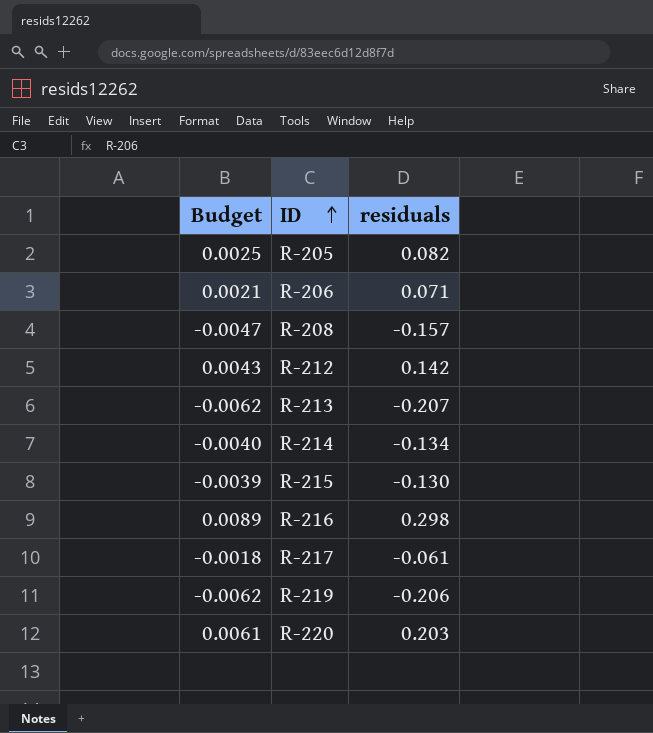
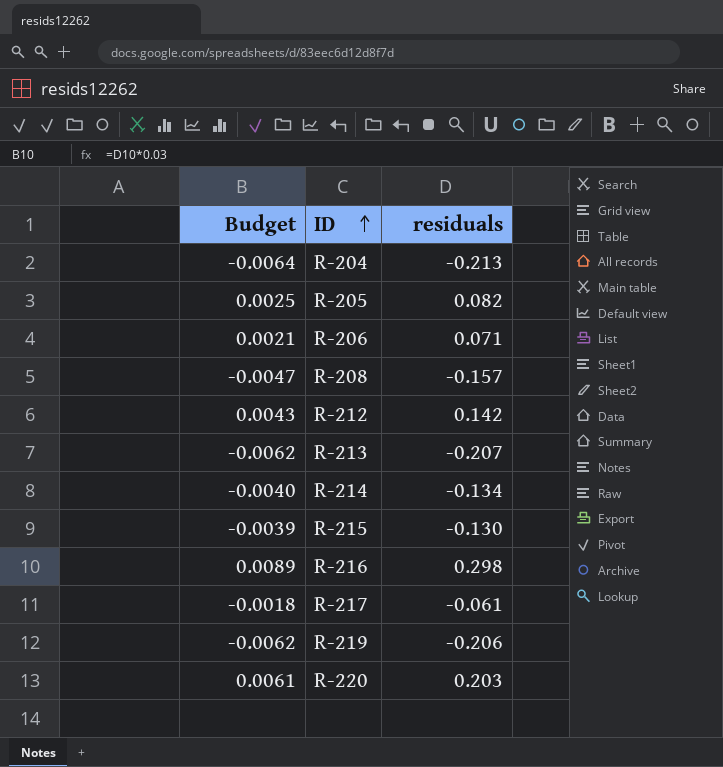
row R-204: none -> -0.0064 | -0.213

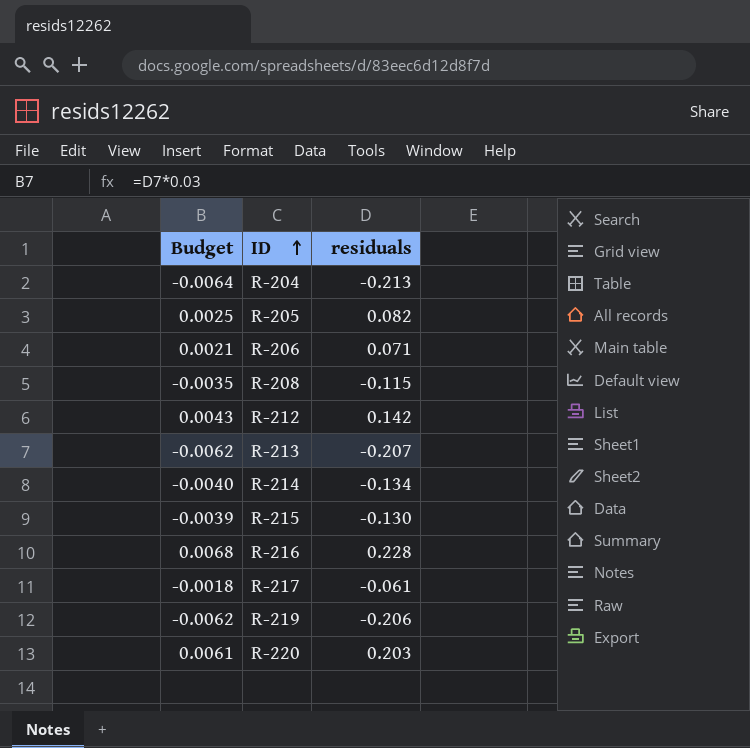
R-208 | Budget: -0.0047 -> -0.0035
R-208 | residuals: -0.157 -> -0.115
R-216 | Budget: 0.0089 -> 0.0068
R-216 | residuals: 0.298 -> 0.228

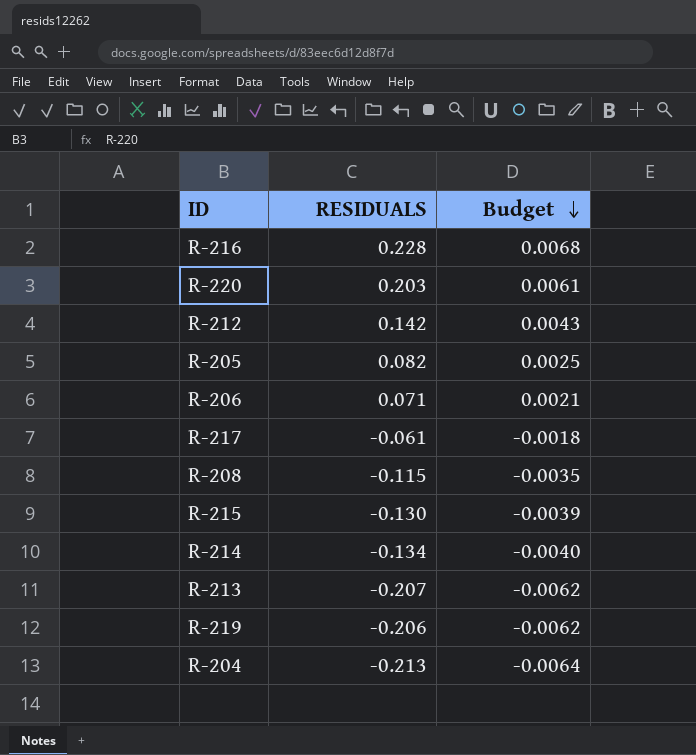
row order: ID ascending -> Budget descending
column name: residuals -> RESIDUALS
column Budget | position: 1 -> 3

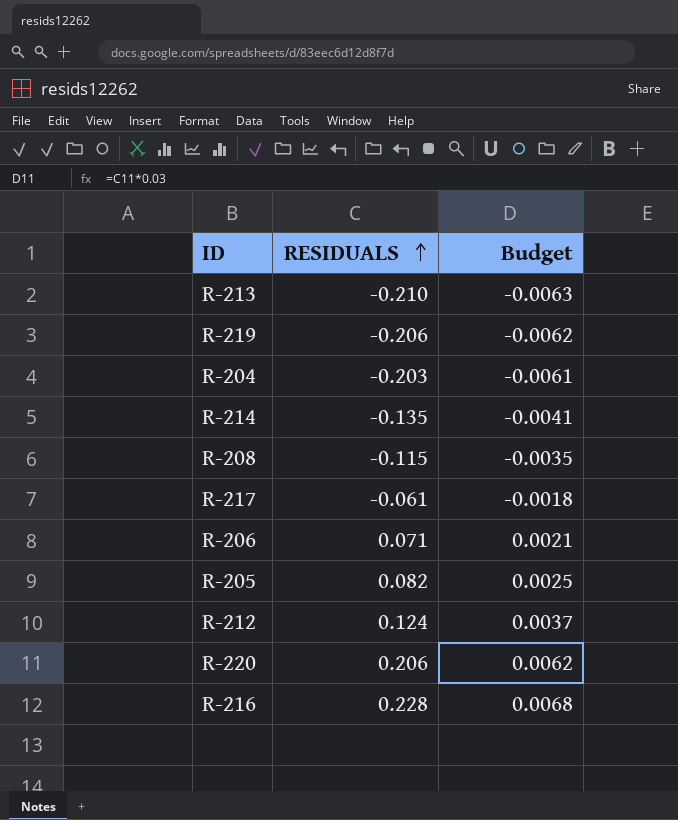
row order: Budget descending -> RESIDUALS ascending
row R-215: -0.130 | -0.0039 -> none
R-213 | RESIDUALS: -0.207 -> -0.210
R-213 | Budget: -0.0062 -> -0.0063
R-204 | RESIDUALS: -0.213 -> -0.203
R-204 | Budget: -0.0064 -> -0.0061
R-214 | RESIDUALS: -0.134 -> -0.135
R-214 | Budget: -0.0040 -> -0.0041
R-212 | RESIDUALS: 0.142 -> 0.124
R-212 | Budget: 0.0043 -> 0.0037
R-220 | RESIDUALS: 0.203 -> 0.206
R-220 | Budget: 0.0061 -> 0.0062

